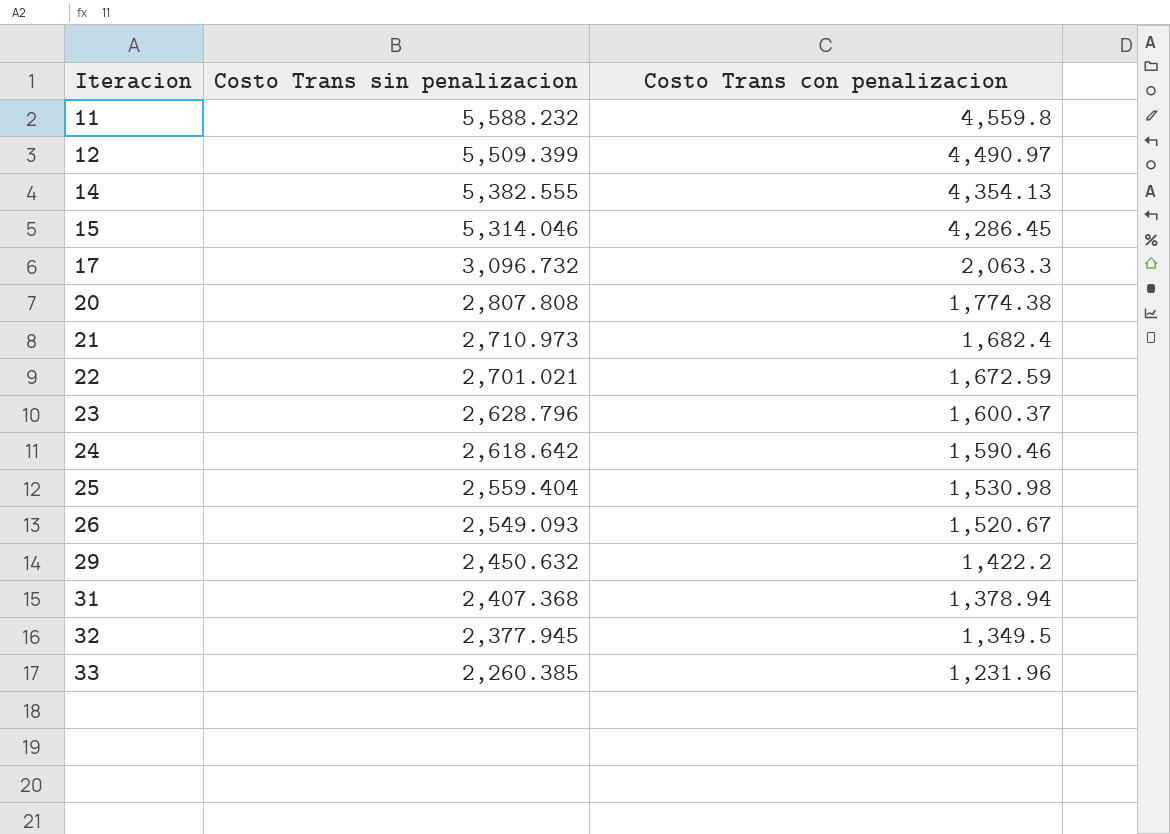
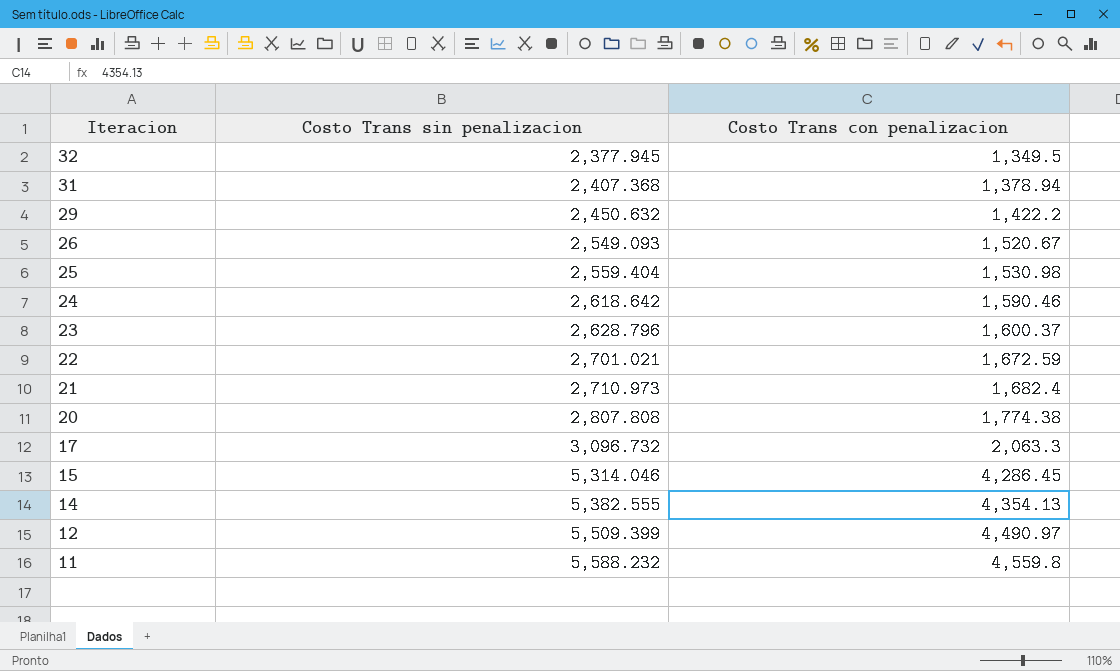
row order: Iteracion ascending -> Iteracion descending
row 33: 2,260.385 | 1,231.96 -> none

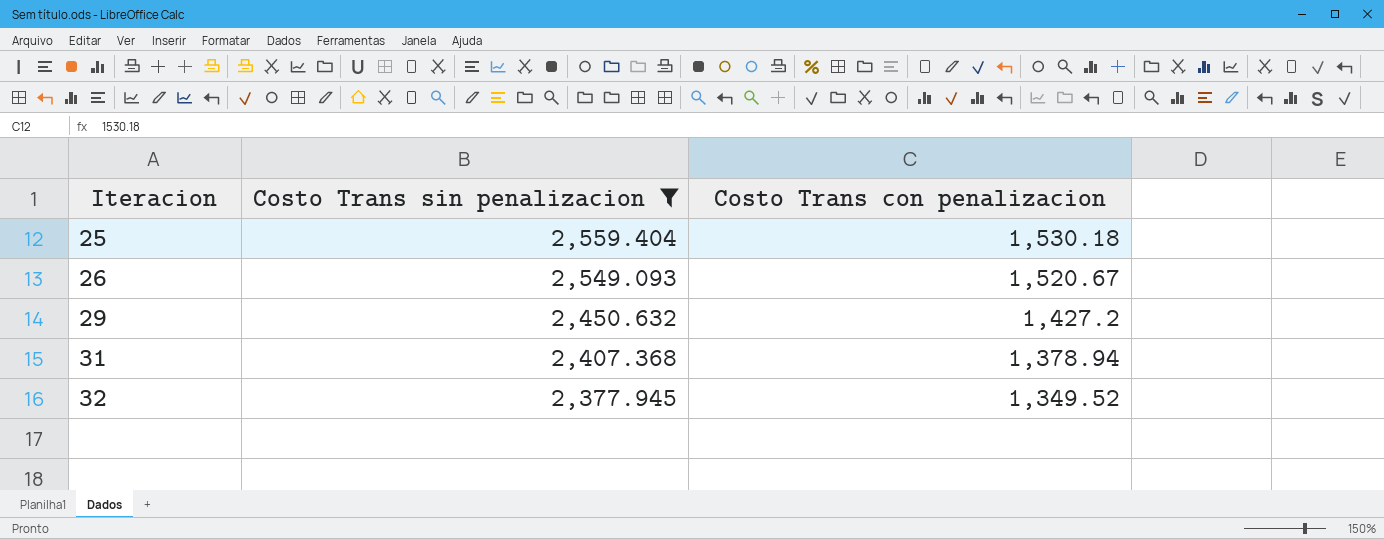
filter: none -> Costo Trans sin penalizacion <= 2,559.404
row order: Iteracion descending -> Iteracion ascending
25 | Costo Trans con penalizacion: 1,530.98 -> 1,530.18
29 | Costo Trans con penalizacion: 1,422.2 -> 1,427.2
32 | Costo Trans con penalizacion: 1,349.5 -> 1,349.52

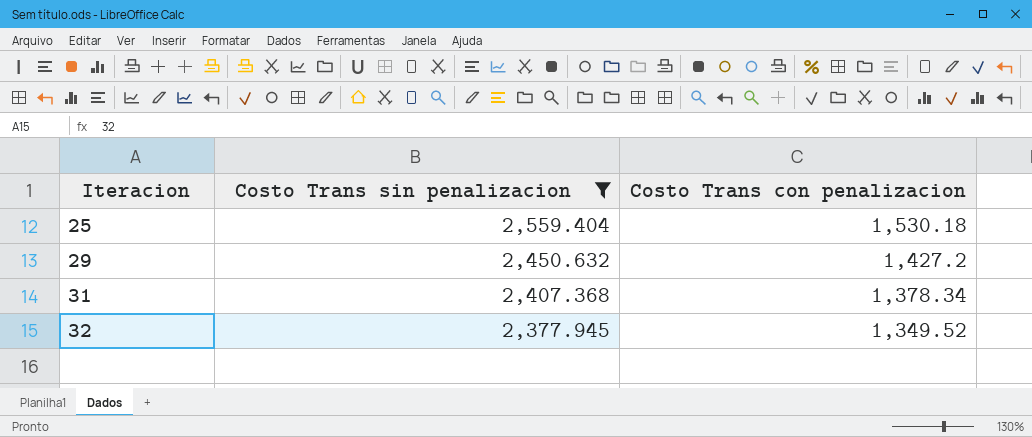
row 26: 2,549.093 | 1,520.67 -> none
31 | Costo Trans con penalizacion: 1,378.94 -> 1,378.34

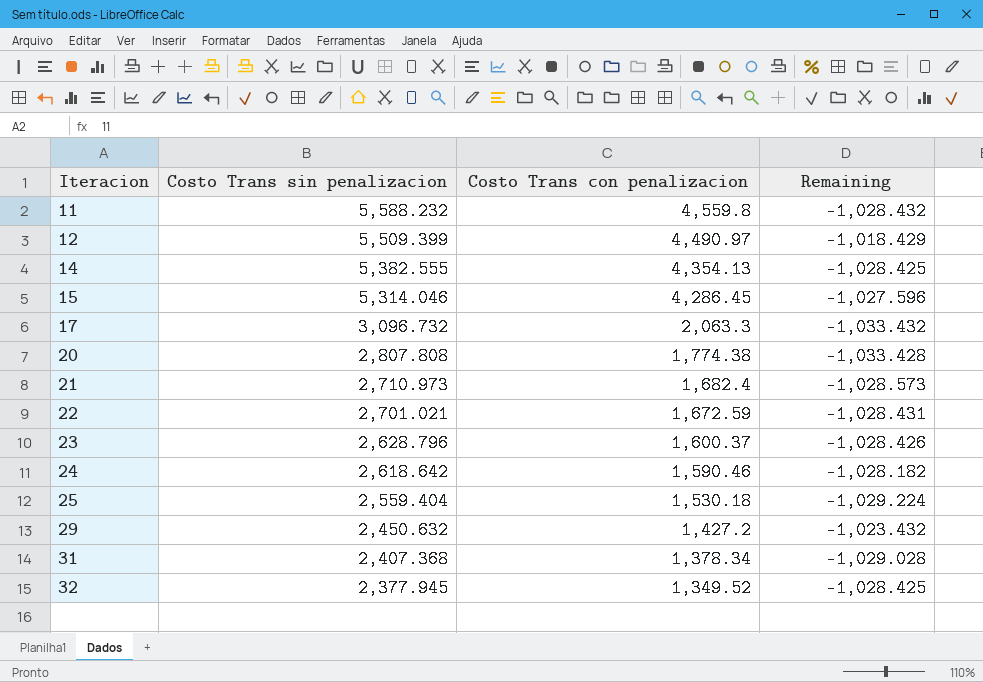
filter: Costo Trans sin penalizacion <= 2,559.404 -> none
column Remaining | formula: none -> [Costo Trans con penalizacion] - [Costo Trans sin penalizacion]

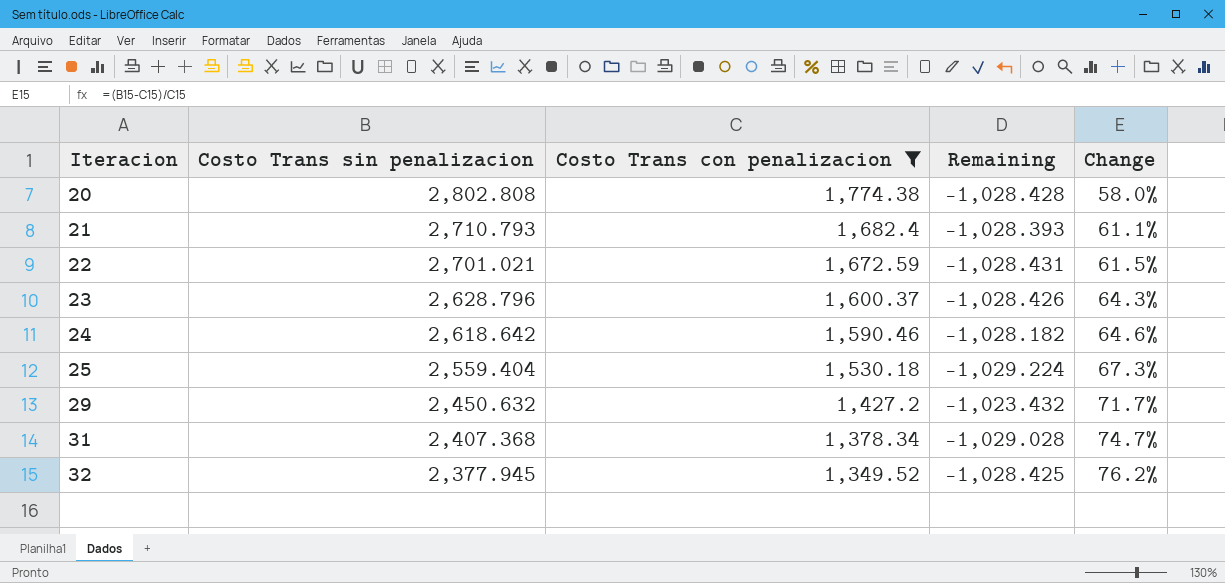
filter: none -> Costo Trans con penalizacion <= 1,774.38
column Change | formula: none -> ([Costo Trans sin penalizacion] - [Costo Trans con penalizacion]) / [Costo Trans con penalizacion]
20 | Costo Trans sin penalizacion: 2,807.808 -> 2,802.808
20 | Remaining: -1,033.428 -> -1,028.428
21 | Costo Trans sin penalizacion: 2,710.973 -> 2,710.793
21 | Remaining: -1,028.573 -> -1,028.393

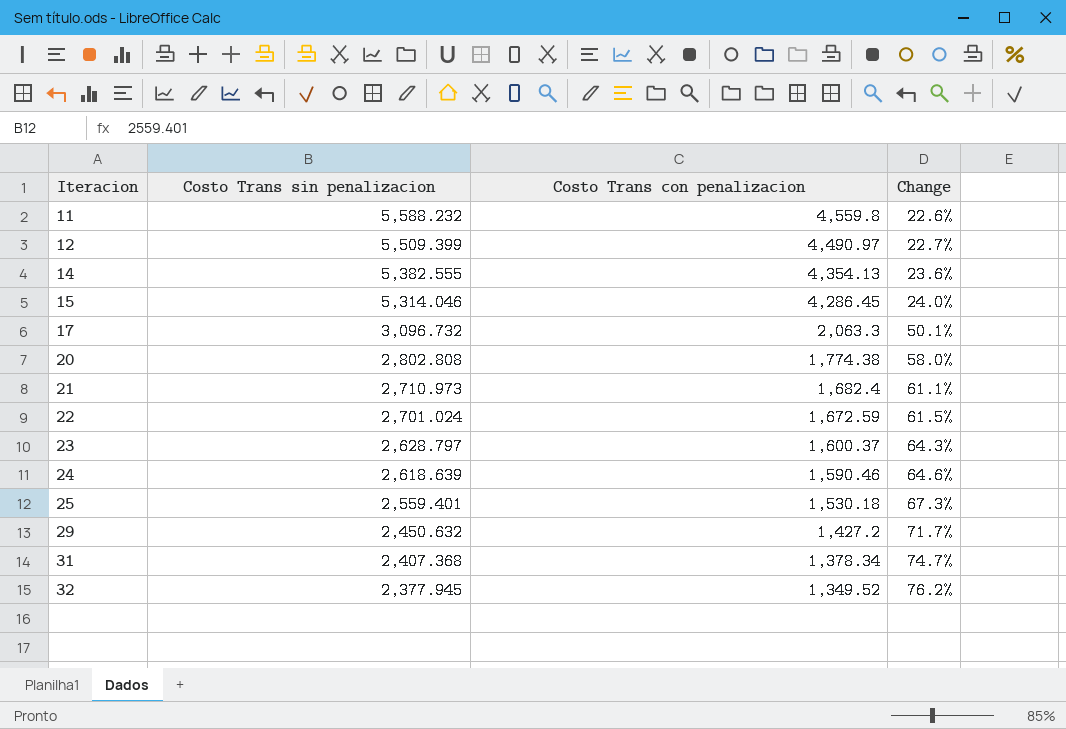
filter: Costo Trans con penalizacion <= 1,774.38 -> none
column Remaining | formula: [Costo Trans con penalizacion] - [Costo Trans sin penalizacion] -> none
21 | Costo Trans sin penalizacion: 2,710.793 -> 2,710.973
22 | Costo Trans sin penalizacion: 2,701.021 -> 2,701.024
23 | Costo Trans sin penalizacion: 2,628.796 -> 2,628.797
24 | Costo Trans sin penalizacion: 2,618.642 -> 2,618.639
25 | Costo Trans sin penalizacion: 2,559.404 -> 2,559.401

